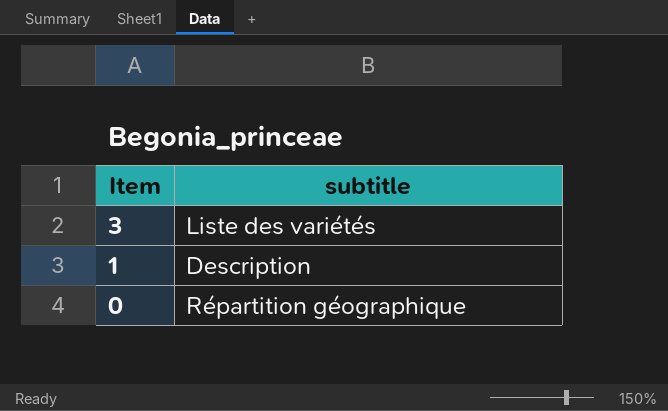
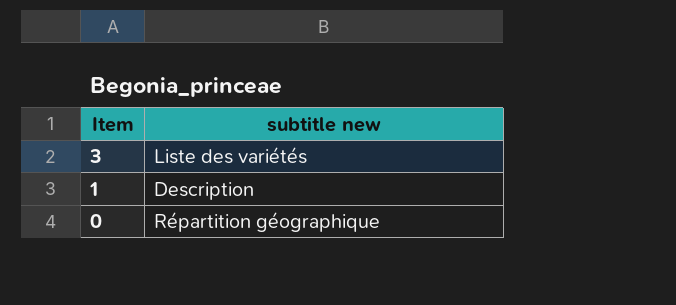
column name: subtitle -> subtitle new

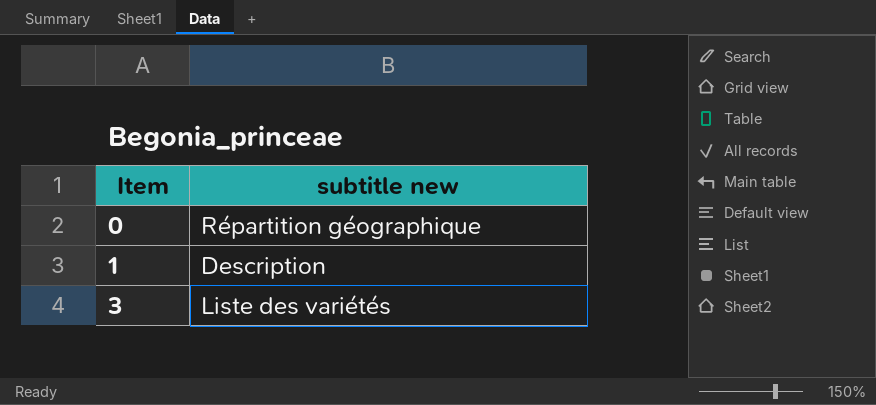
row order: Item descending -> Item ascending

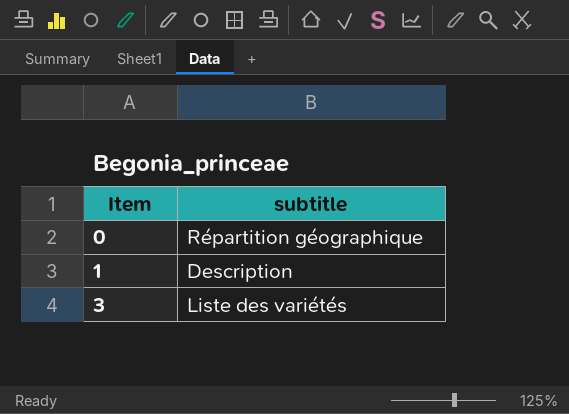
column name: subtitle new -> subtitle

